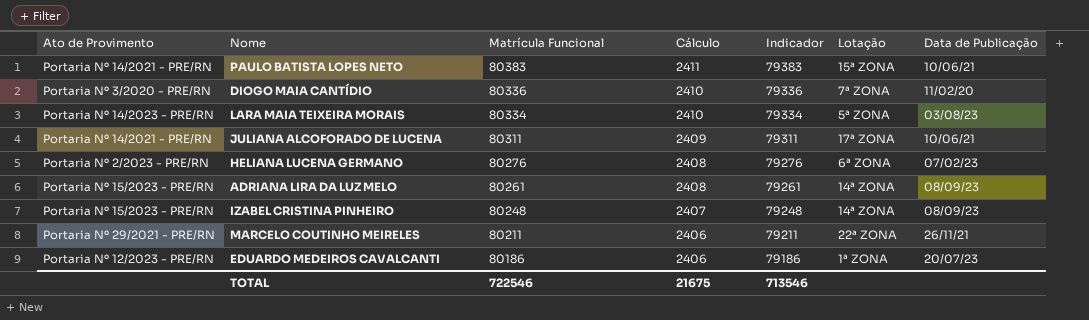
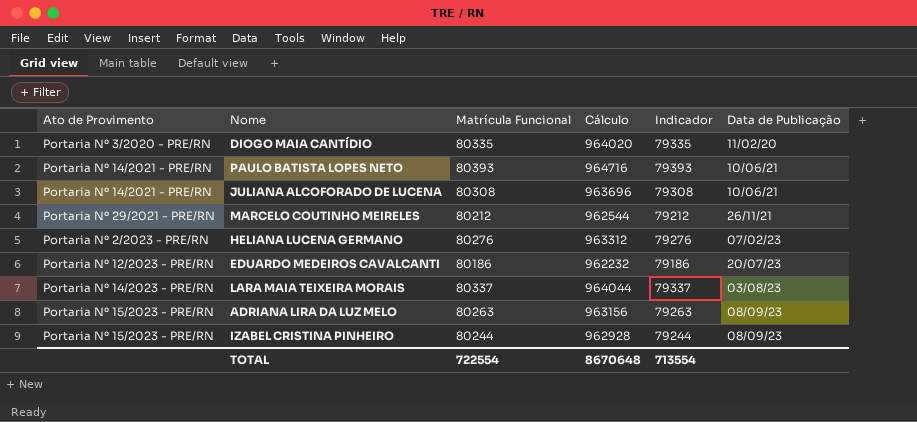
row order: Matrícula Funcional descending -> Data de Publicação ascending
column Lotação | position: 6 -> none
column Cálculo | formula: [Matrícula Funcional] * 0,03 -> [Matrícula Funcional] * 12
DIOGO MAIA CANTÍDIO | Matrícula Funcional: 80336 -> 80335
DIOGO MAIA CANTÍDIO | Indicador: 79336 -> 79335
PAULO BATISTA LOPES NETO | Matrícula Funcional: 80383 -> 80393
PAULO BATISTA LOPES NETO | Indicador: 79383 -> 79393
JULIANA ALCOFORADO DE LUCENA | Matrícula Funcional: 80311 -> 80308
JULIANA ALCOFORADO DE LUCENA | Indicador: 79311 -> 79308
MARCELO COUTINHO MEIRELES | Matrícula Funcional: 80211 -> 80212
MARCELO COUTINHO MEIRELES | Indicador: 79211 -> 79212
LARA MAIA TEIXEIRA MORAIS | Matrícula Funcional: 80334 -> 80337
LARA MAIA TEIXEIRA MORAIS | Indicador: 79334 -> 79337
ADRIANA LIRA DA LUZ MELO | Matrícula Funcional: 80261 -> 80263
ADRIANA LIRA DA LUZ MELO | Indicador: 79261 -> 79263
IZABEL CRISTINA PINHEIRO | Matrícula Funcional: 80248 -> 80244
IZABEL CRISTINA PINHEIRO | Indicador: 79248 -> 79244
TOTAL | Matrícula Funcional: 722546 -> 722554
TOTAL | Cálculo: 21675 -> 8670648
TOTAL | Indicador: 713546 -> 713554

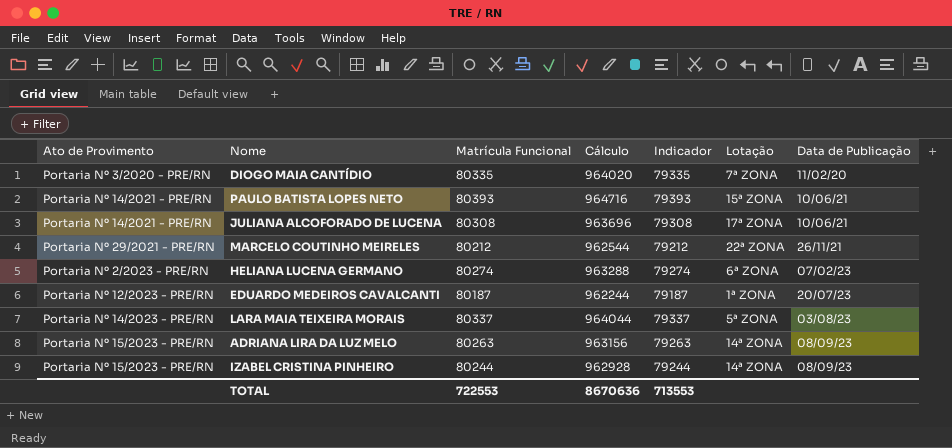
column Lotação | position: none -> 6
HELIANA LUCENA GERMANO | Matrícula Funcional: 80276 -> 80274
HELIANA LUCENA GERMANO | Cálculo: 963312 -> 963288
HELIANA LUCENA GERMANO | Indicador: 79276 -> 79274
EDUARDO MEDEIROS CAVALCANTI | Matrícula Funcional: 80186 -> 80187
EDUARDO MEDEIROS CAVALCANTI | Cálculo: 962232 -> 962244
EDUARDO MEDEIROS CAVALCANTI | Indicador: 79186 -> 79187
TOTAL | Matrícula Funcional: 722554 -> 722553
TOTAL | Cálculo: 8670648 -> 8670636
TOTAL | Indicador: 713554 -> 713553

